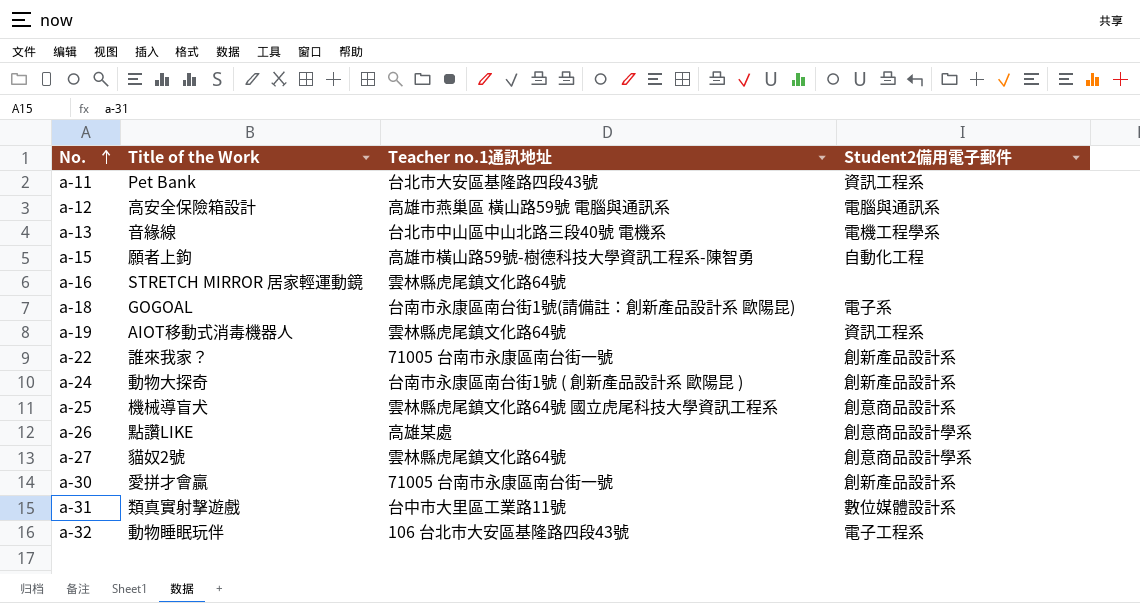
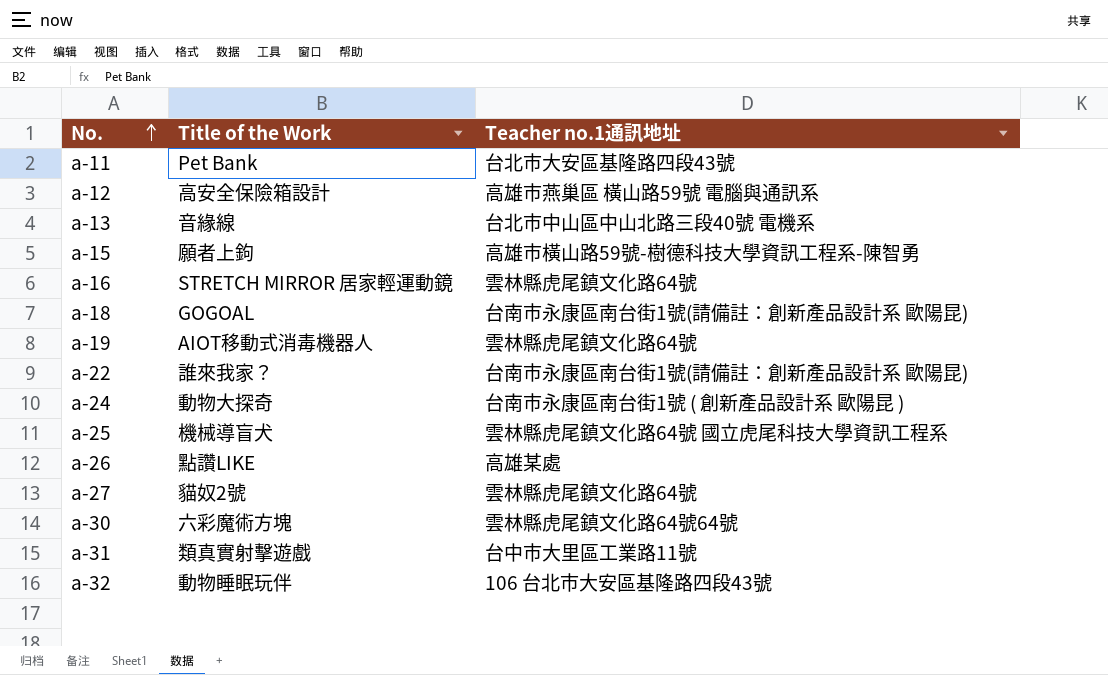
column Student2備用電子郵件 | position: 4 -> none
a-22 | Teacher no.1通訊地址: 71005 台南市永康區南台街一號 -> 台南市永康區南台街1號(請備註：創新產品設計系 歐陽昆)
a-30 | Title of the Work: 愛拼才會贏 -> 六彩魔術方塊
a-30 | Teacher no.1通訊地址: 71005 台南市永康區南台街一號 -> 雲林縣虎尾鎮文化路64號64號

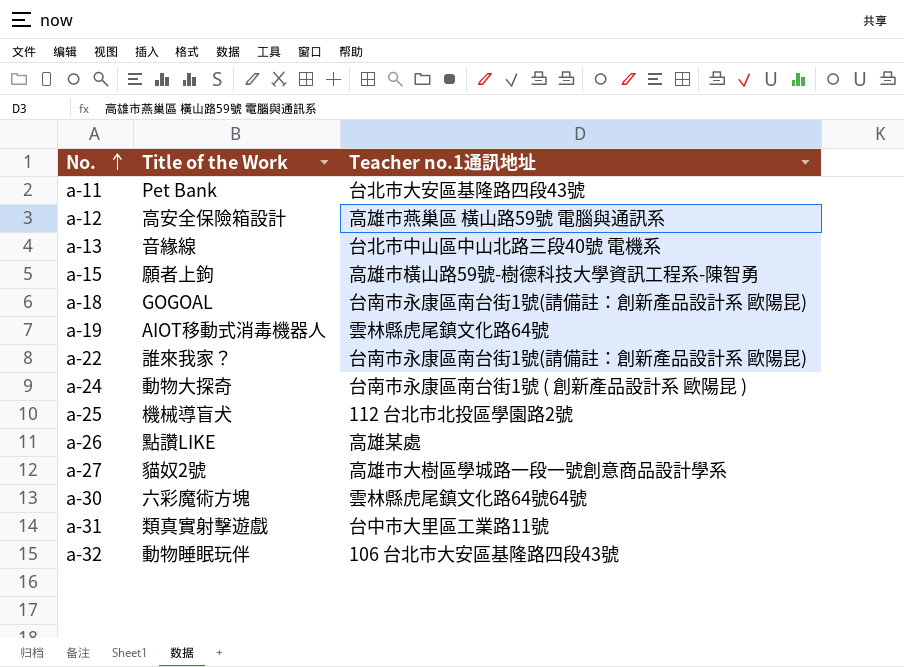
row a-16: STRETCH MIRROR 居家輕運動鏡 | 雲林縣虎尾鎮文化路64號 -> none
a-25 | Teacher no.1通訊地址: 雲林縣虎尾鎮文化路64號 國立虎尾科技大學資訊工程系 -> 112 台北市北投區學園路2號
a-27 | Teacher no.1通訊地址: 雲林縣虎尾鎮文化路64號 -> 高雄市大樹區學城路一段一號創意商品設計學系

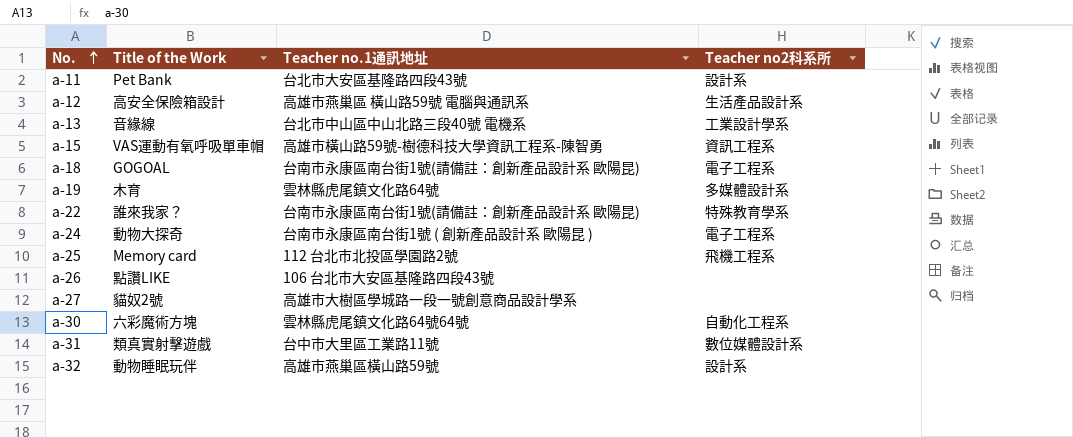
column Teacher no2科系所 | position: none -> 4
a-15 | Title of the Work: 願者上鉤 -> VAS運動有氧呼吸單車帽
a-19 | Title of the Work: AIOT移動式消毒機器人 -> 木育
a-25 | Title of the Work: 機械導盲犬 -> Memory card
a-26 | Teacher no.1通訊地址: 高雄某處 -> 106 台北市大安區基隆路四段43號
a-32 | Teacher no.1通訊地址: 106 台北市大安區基隆路四段43號 -> 高雄市燕巢區橫山路59號

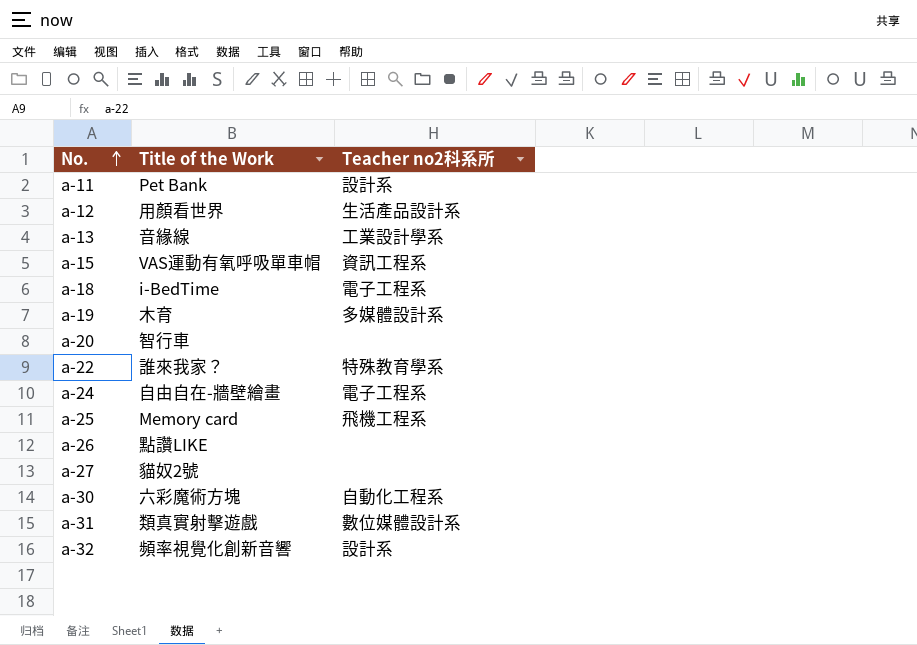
column Teacher no.1通訊地址 | position: 3 -> none
a-12 | Title of the Work: 高安全保險箱設計 -> 用顏看世界
a-18 | Title of the Work: GOGOAL -> i-BedTime
row a-20: none -> 智行車 | none
a-24 | Title of the Work: 動物大探奇 -> 自由自在-牆壁繪畫
a-32 | Title of the Work: 動物睡眠玩伴 -> 頻率視覺化創新音響

